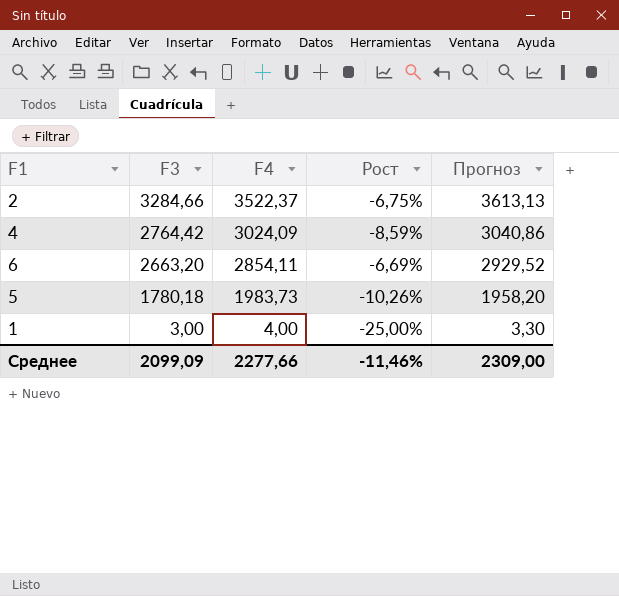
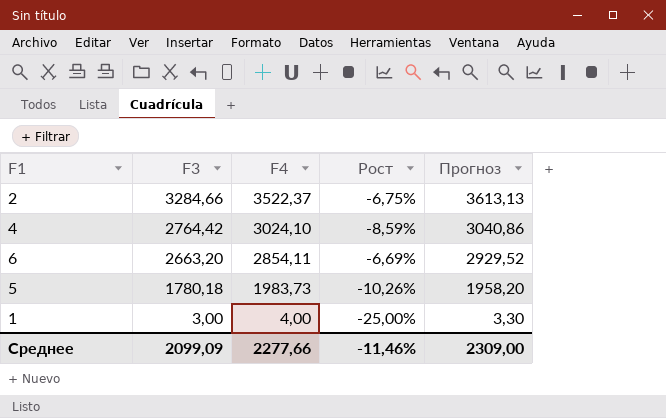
4 | F4: 3024,09 -> 3024,10

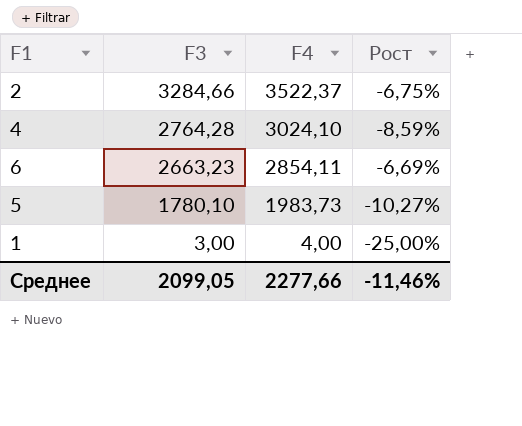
column Прогноз | formula: [F3] * 1,1 -> none
4 | F3: 2764,42 -> 2764,28
6 | F3: 2663,20 -> 2663,23
5 | F3: 1780,18 -> 1780,10
5 | Рост: -10,26% -> -10,27%
Среднее | F3: 2099,09 -> 2099,05

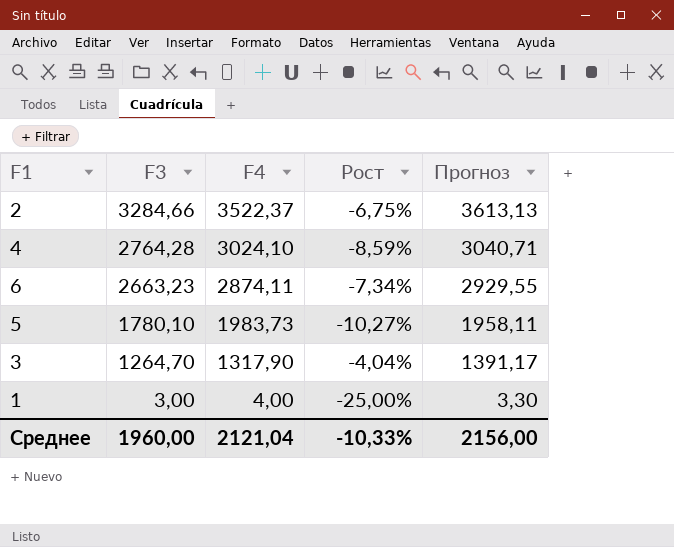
column Прогноз | formula: none -> [F3] * 1,1
6 | F4: 2854,11 -> 2874,11
6 | Рост: -6,69% -> -7,34%
row 3: none -> 1264,70 | 1317,90 | -4,04% | 1391,17
Среднее | F3: 2099,05 -> 1960,00
Среднее | F4: 2277,66 -> 2121,04
Среднее | Рост: -11,46% -> -10,33%

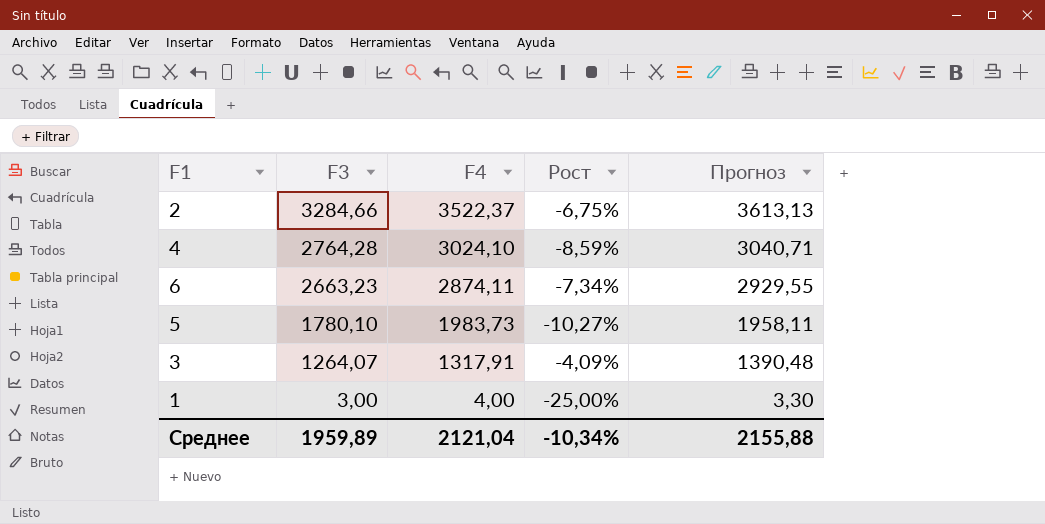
3 | F3: 1264,70 -> 1264,07
3 | F4: 1317,90 -> 1317,91
3 | Рост: -4,04% -> -4,09%
3 | Прогноз: 1391,17 -> 1390,48
Среднее | F3: 1960,00 -> 1959,89
Среднее | Рост: -10,33% -> -10,34%
Среднее | Прогноз: 2156,00 -> 2155,88

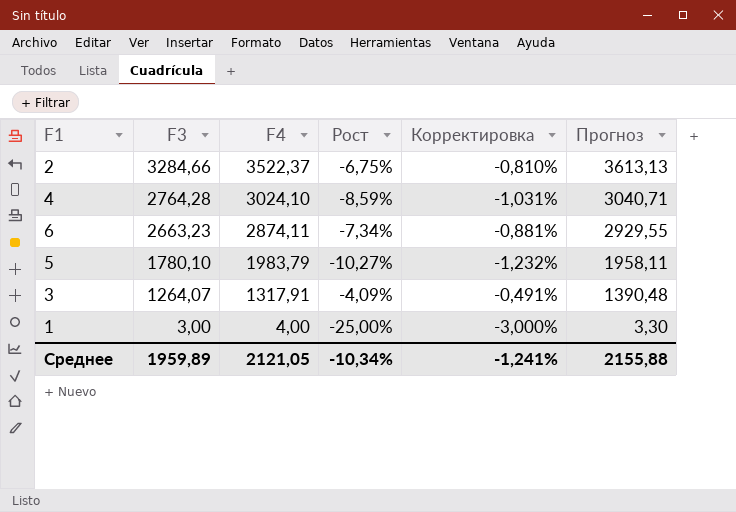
column Корректировка | formula: none -> [Рост] * 0,12
5 | F4: 1983,73 -> 1983,79
Среднее | F4: 2121,04 -> 2121,05

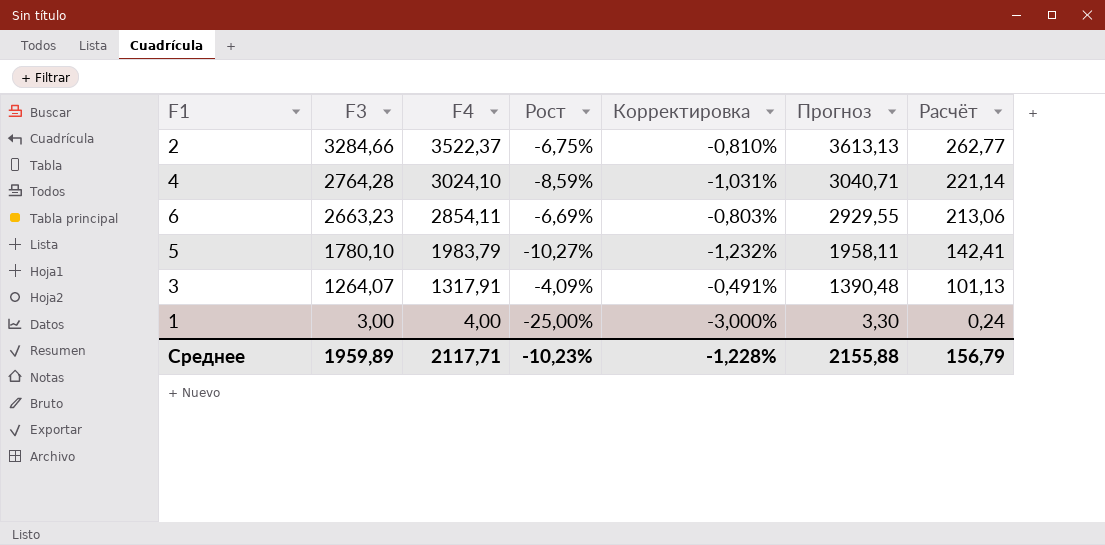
column Расчёт | formula: none -> [F3] * 0,08
6 | F4: 2874,11 -> 2854,11
6 | Рост: -7,34% -> -6,69%
6 | Корректировка: -0,881% -> -0,803%
Среднее | F4: 2121,05 -> 2117,71
Среднее | Рост: -10,34% -> -10,23%
Среднее | Корректировка: -1,241% -> -1,228%

